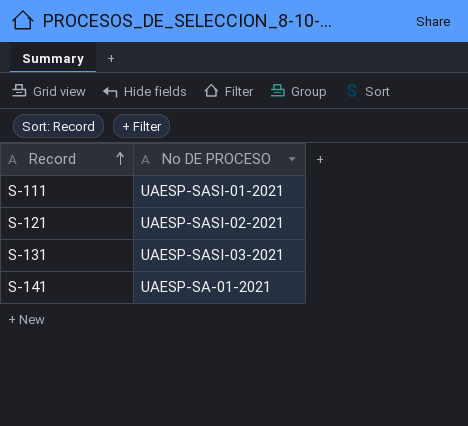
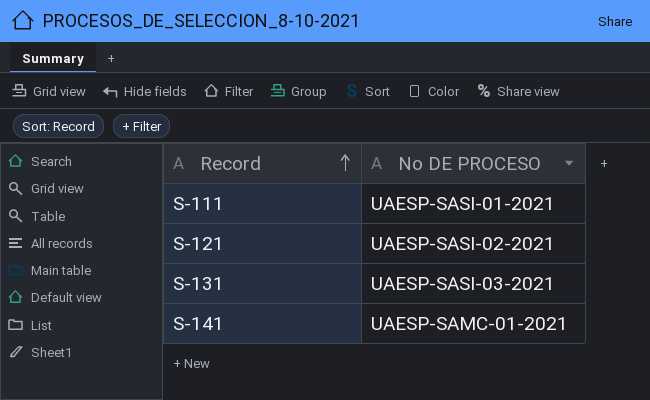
S-141 | No DE PROCESO: UAESP-SA-01-2021 -> UAESP-SAMC-01-2021

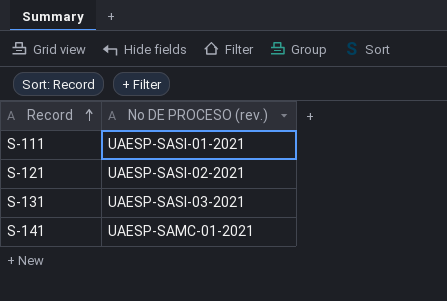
column name: No DE PROCESO -> No DE PROCESO (rev.)

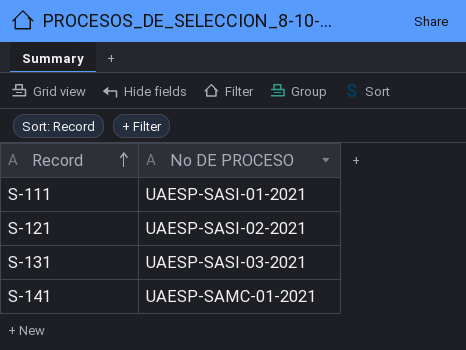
column name: No DE PROCESO (rev.) -> No DE PROCESO

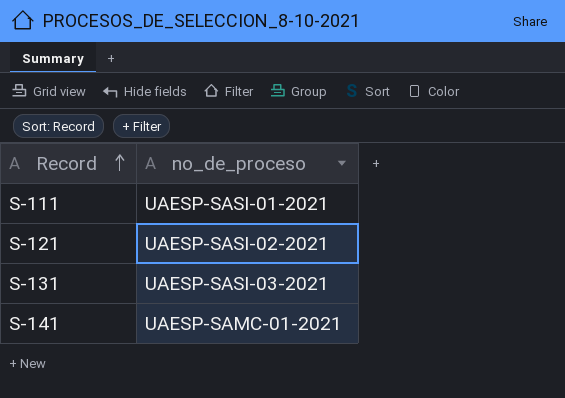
column name: No DE PROCESO -> no_de_proceso

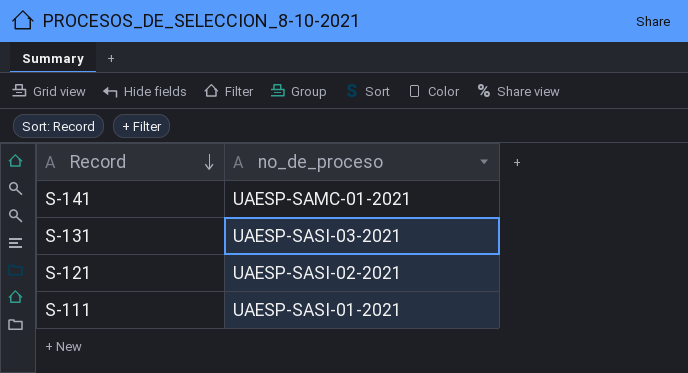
row order: Record ascending -> Record descending

